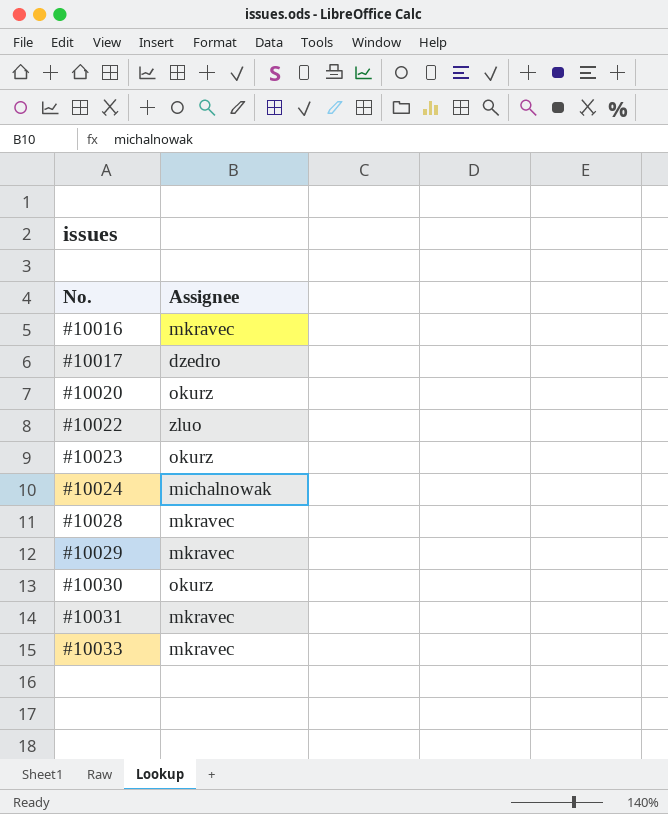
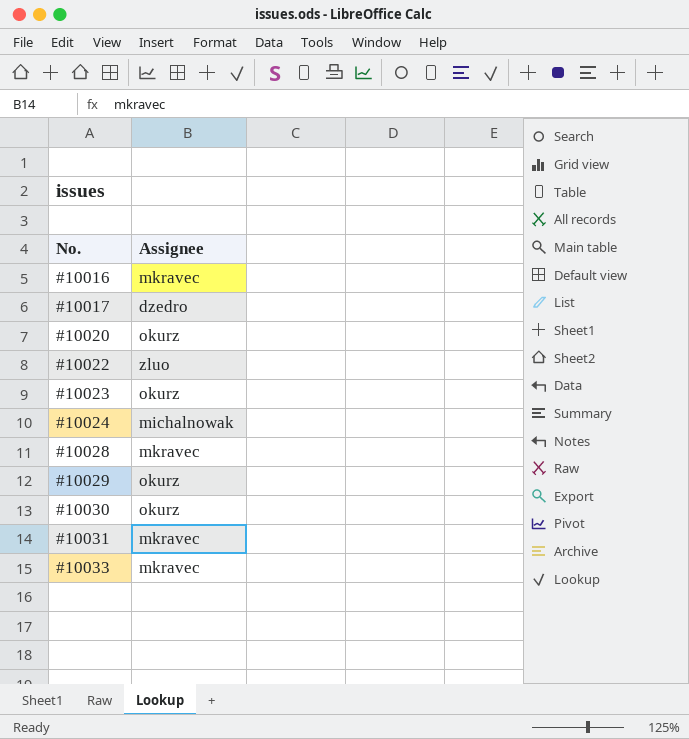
#10029 | Assignee: mkravec -> okurz

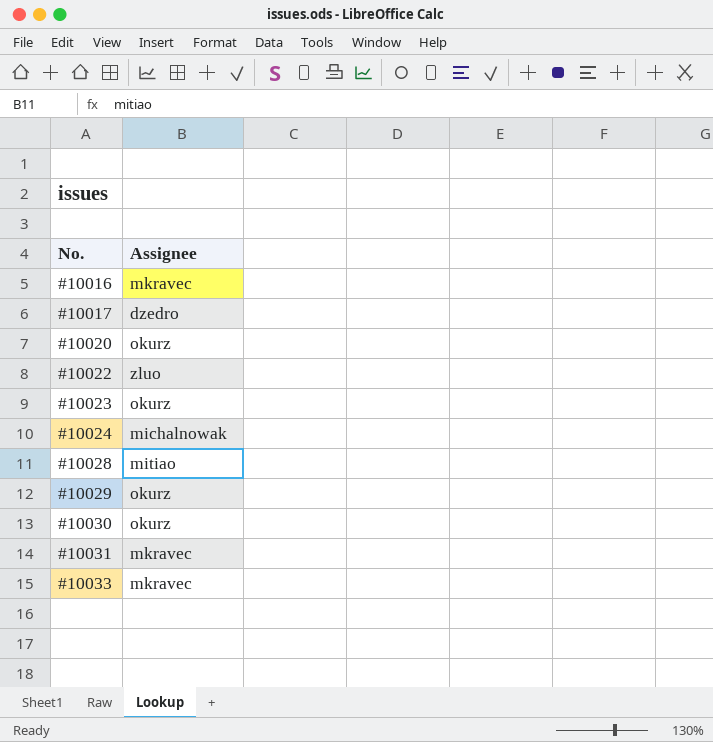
#10028 | Assignee: mkravec -> mitiao

